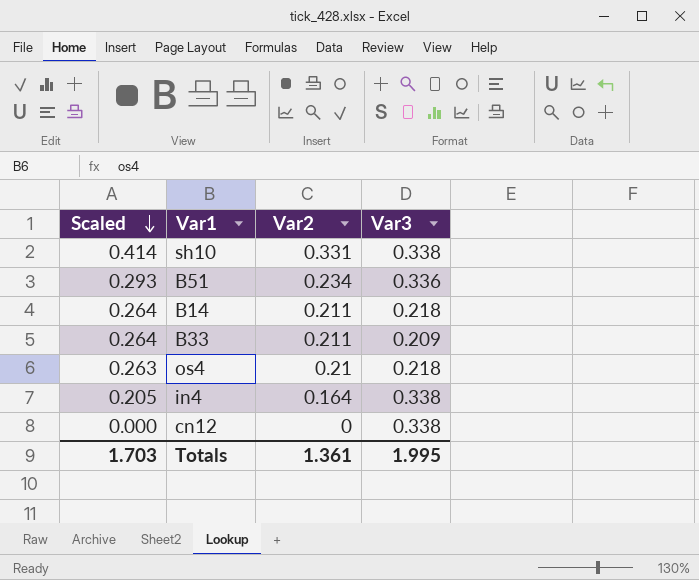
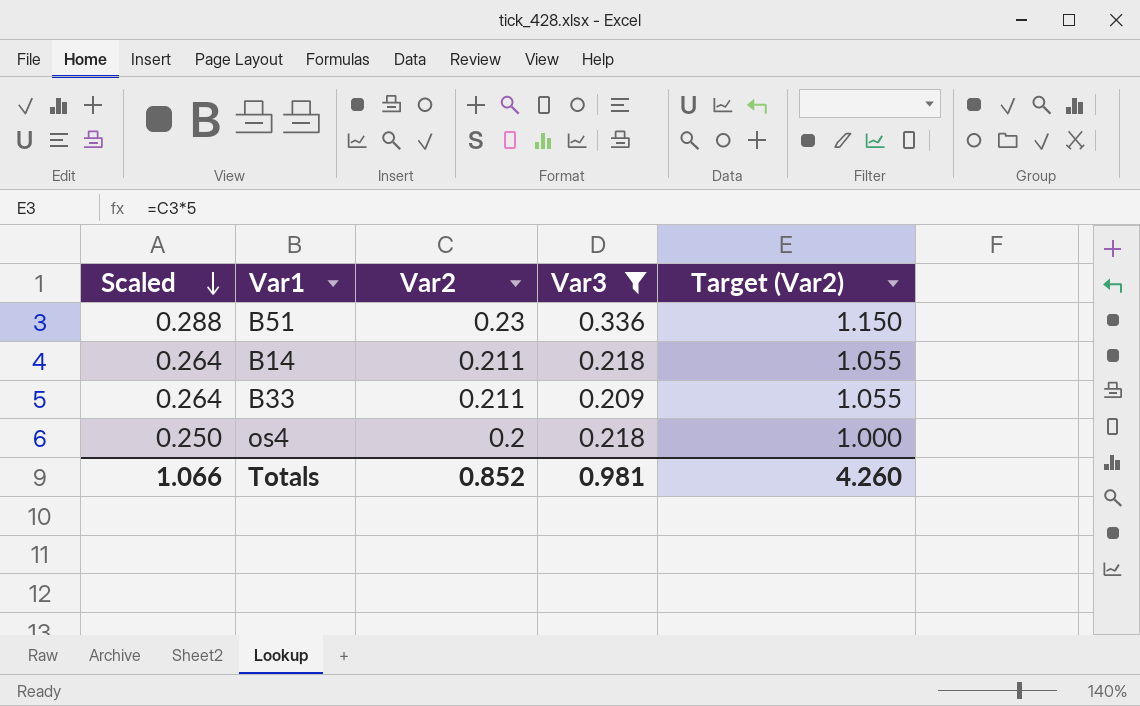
filter: none -> Var3 != 0.338
column Target (Var2) | formula: none -> [Var2] * 5
B51 | Scaled: 0.293 -> 0.288
B51 | Var2: 0.234 -> 0.23
os4 | Scaled: 0.263 -> 0.250
os4 | Var2: 0.21 -> 0.2
Totals | Scaled: 1.703 -> 1.066
Totals | Var2: 1.361 -> 0.852
Totals | Var3: 1.995 -> 0.981

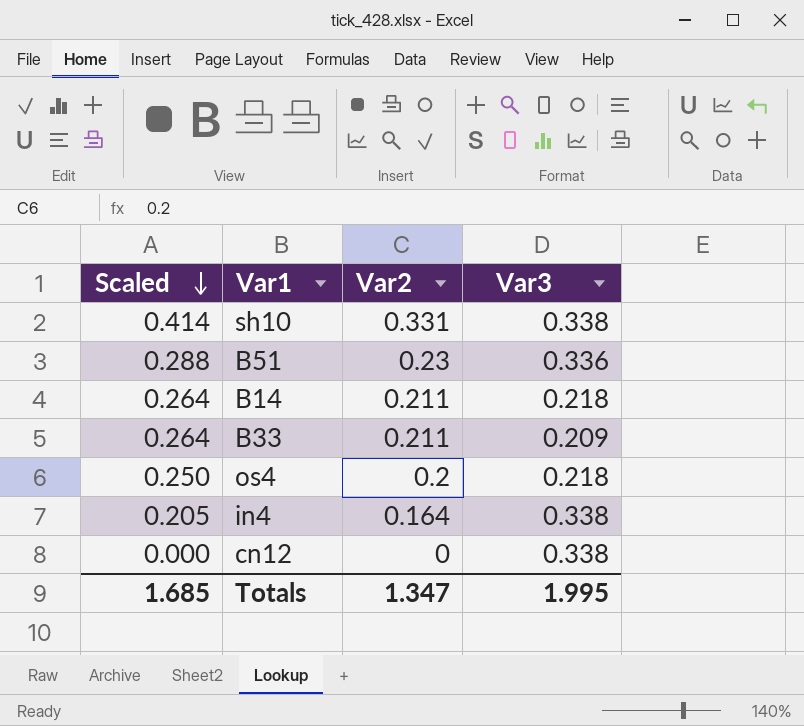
filter: Var3 != 0.338 -> none
column Target (Var2) | formula: [Var2] * 5 -> none
Totals | Scaled: 1.066 -> 1.685
Totals | Var2: 0.852 -> 1.347
Totals | Var3: 0.981 -> 1.995

